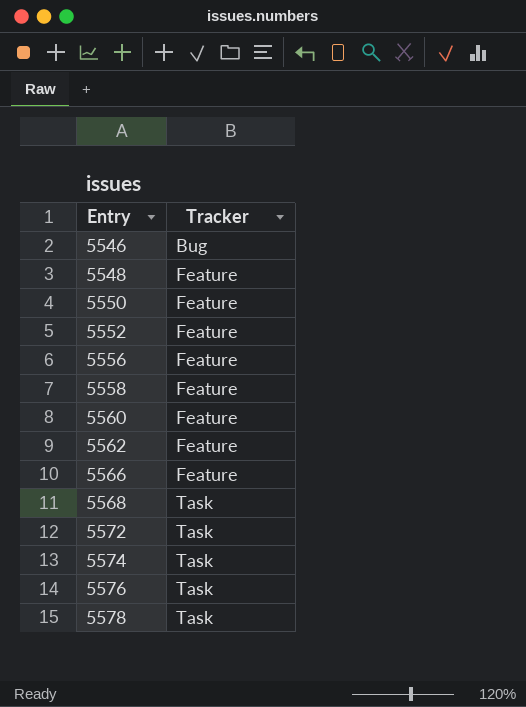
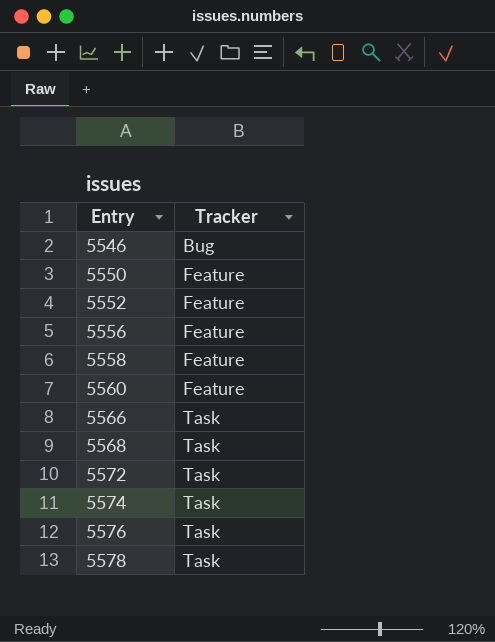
row 5548: Feature -> none
row 5562: Feature -> none
5566 | Tracker: Feature -> Task

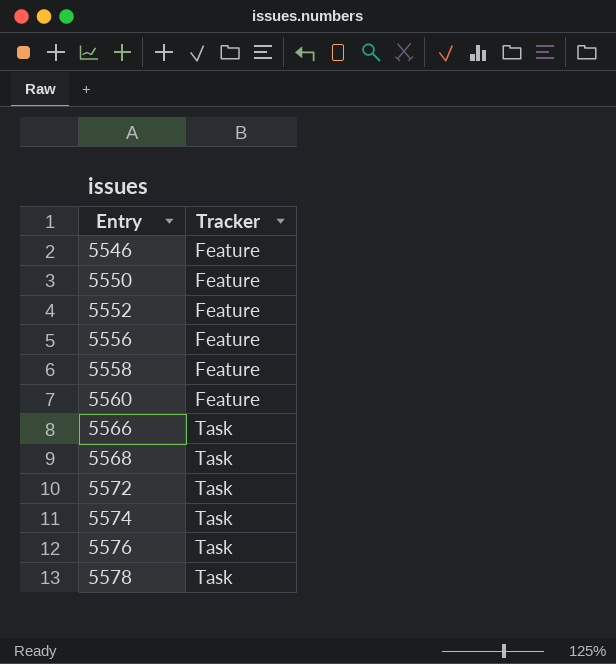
5546 | Tracker: Bug -> Feature

